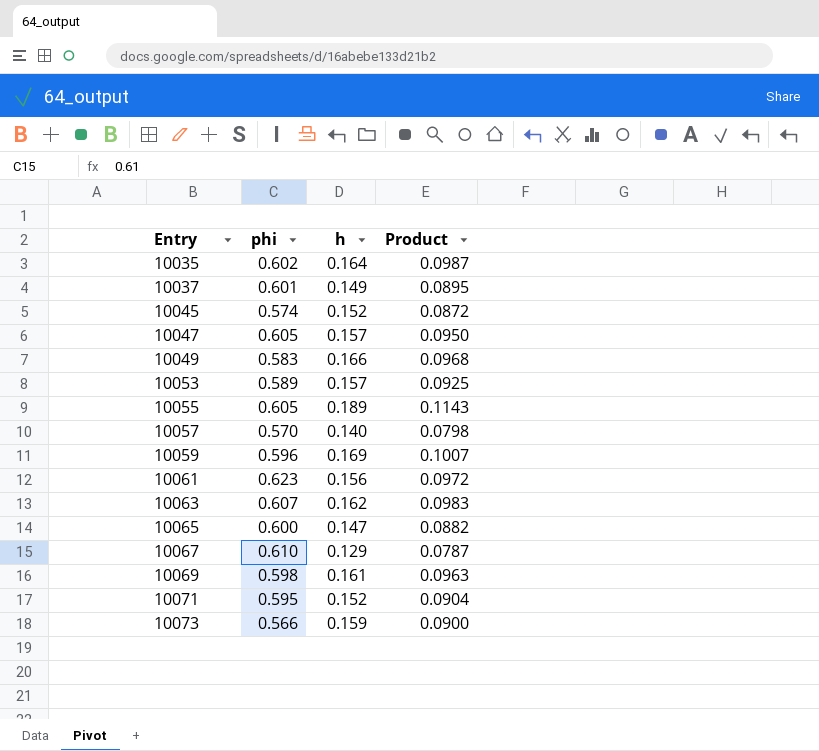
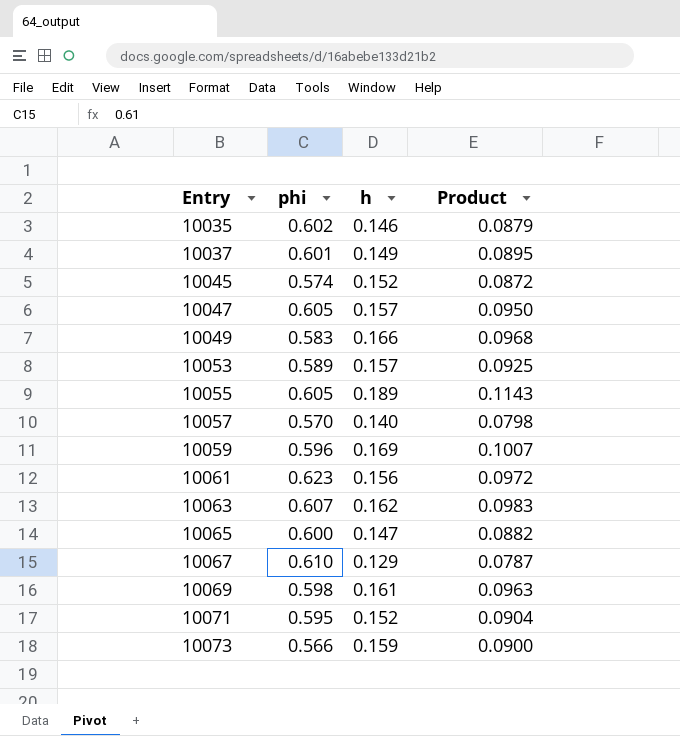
10035 | h: 0.164 -> 0.146
10035 | Product: 0.0987 -> 0.0879

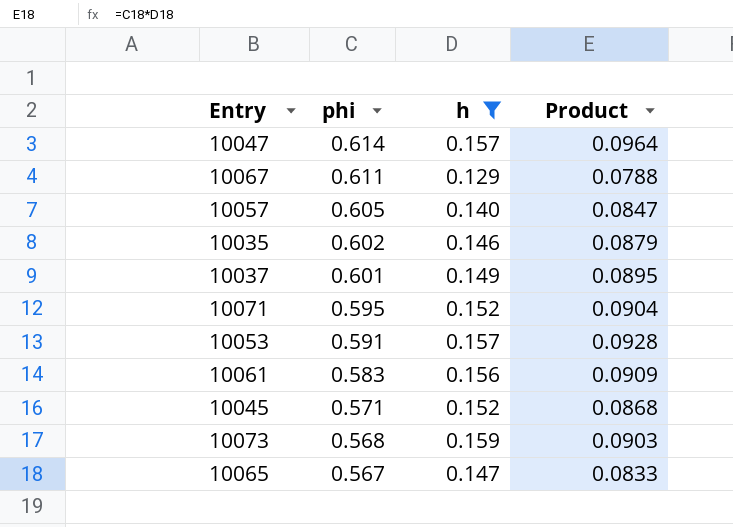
filter: none -> h <= 0.159
row order: Entry ascending -> phi descending
10047 | phi: 0.605 -> 0.614
10047 | Product: 0.0950 -> 0.0964
10067 | phi: 0.610 -> 0.611
10067 | Product: 0.0787 -> 0.0788
10057 | phi: 0.570 -> 0.605
10057 | Product: 0.0798 -> 0.0847
10053 | phi: 0.589 -> 0.591
10053 | Product: 0.0925 -> 0.0928
10061 | phi: 0.623 -> 0.583
10061 | Product: 0.0972 -> 0.0909
10045 | phi: 0.574 -> 0.571
10045 | Product: 0.0872 -> 0.0868
10073 | phi: 0.566 -> 0.568
10073 | Product: 0.0900 -> 0.0903
10065 | phi: 0.600 -> 0.567
10065 | Product: 0.0882 -> 0.0833

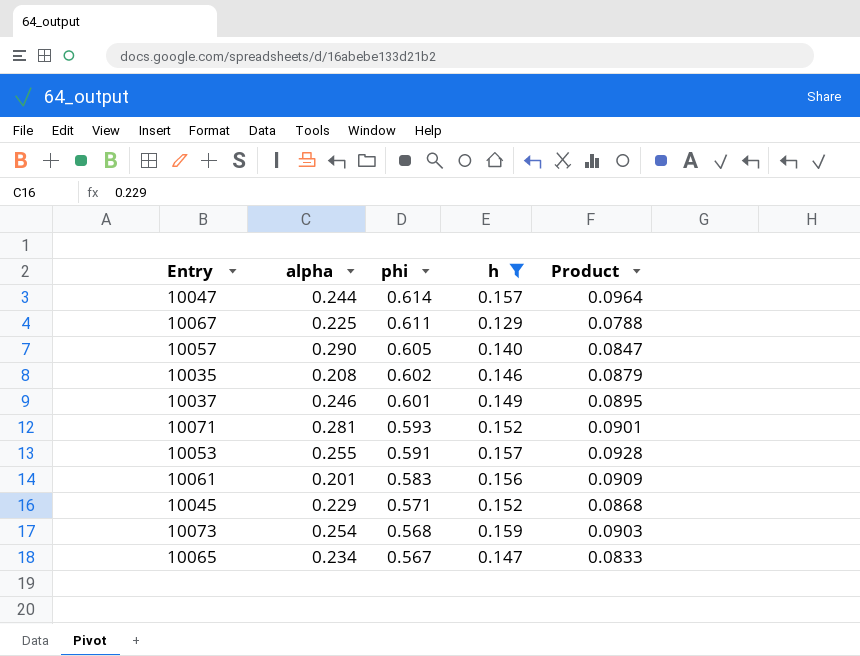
column alpha | position: none -> 2
10071 | phi: 0.595 -> 0.593
10071 | Product: 0.0904 -> 0.0901

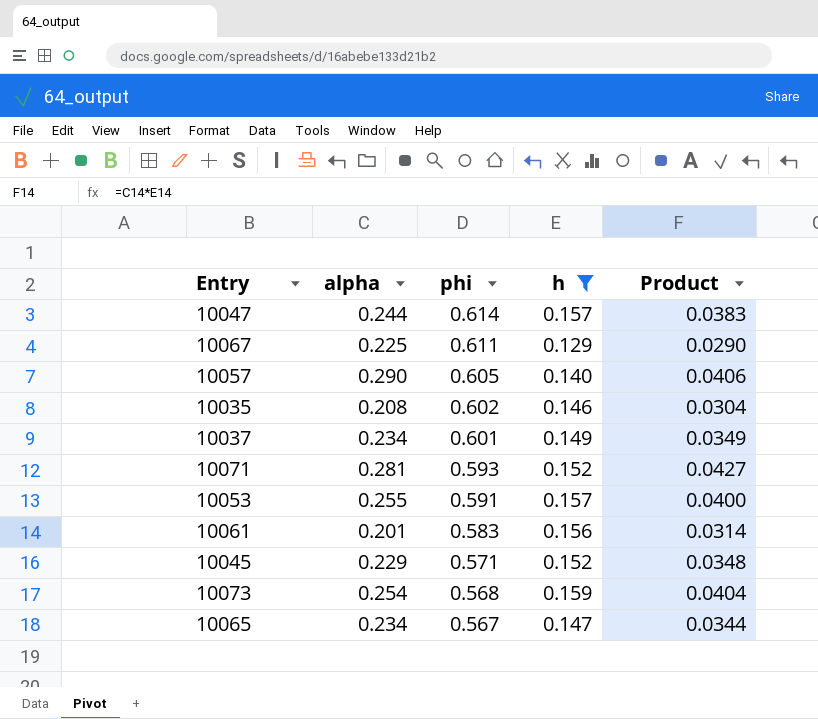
column Product | formula: [phi] * [h] -> [alpha] * [h]
10037 | alpha: 0.246 -> 0.234

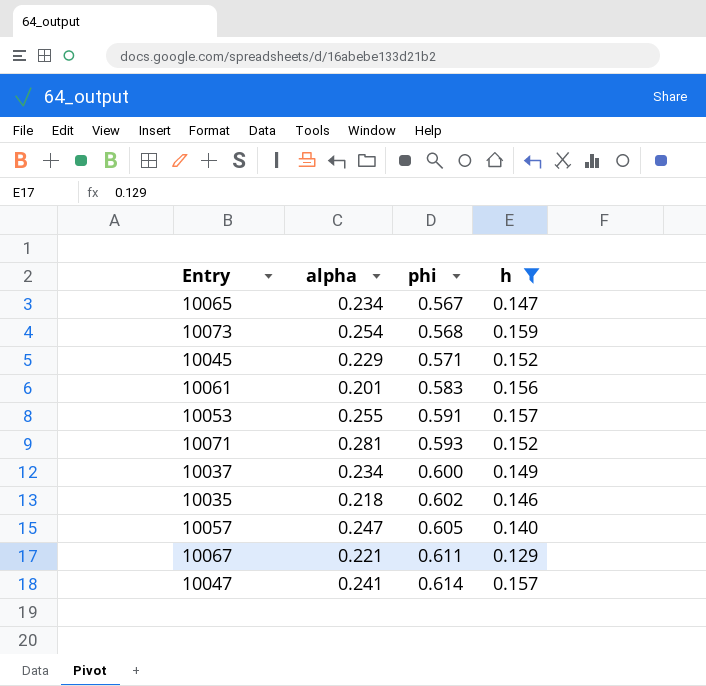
row order: phi descending -> phi ascending
column Product | formula: [alpha] * [h] -> none
10037 | phi: 0.601 -> 0.600
10035 | alpha: 0.208 -> 0.218
10057 | alpha: 0.290 -> 0.247
10067 | alpha: 0.225 -> 0.221
10047 | alpha: 0.244 -> 0.241

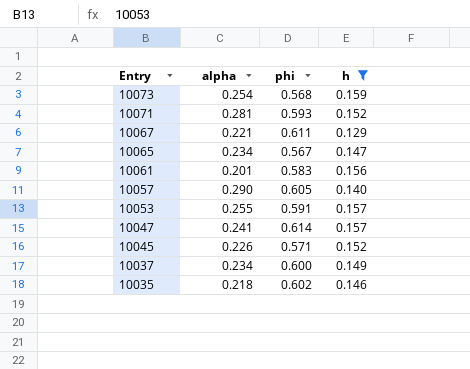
row order: phi ascending -> Entry descending
10057 | alpha: 0.247 -> 0.290
10045 | alpha: 0.229 -> 0.226

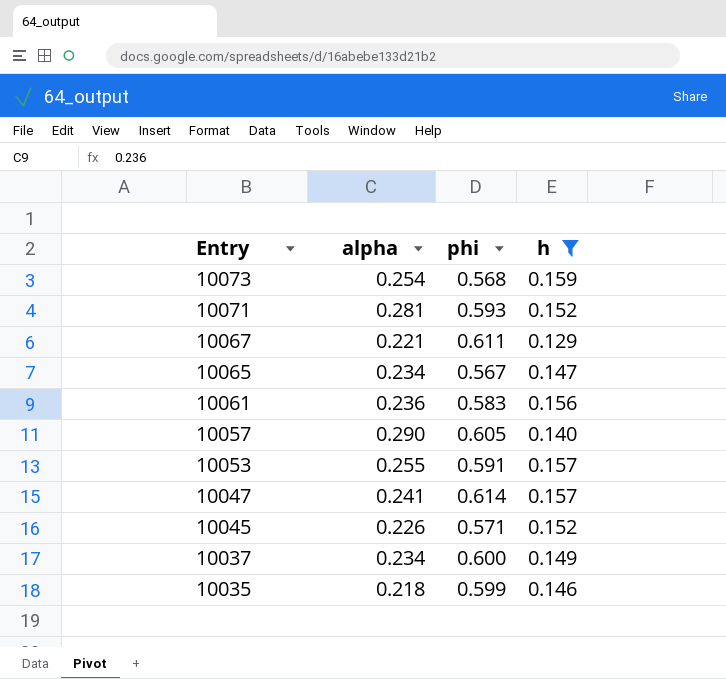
10061 | alpha: 0.201 -> 0.236
10035 | phi: 0.602 -> 0.599

